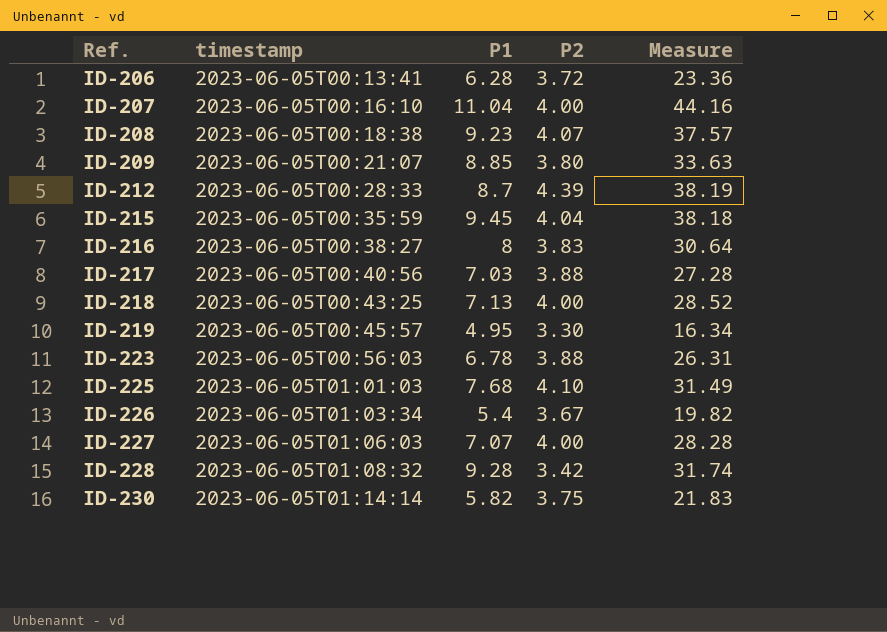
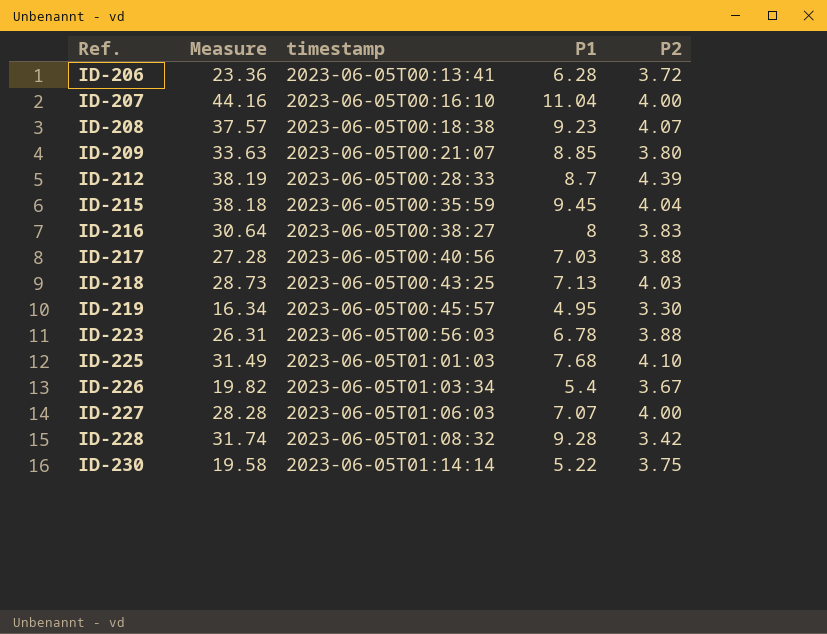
column Measure | position: 5 -> 2
ID-218 | Measure: 28.52 -> 28.73
ID-218 | P2: 4.00 -> 4.03
ID-230 | Measure: 21.83 -> 19.58
ID-230 | P1: 5.82 -> 5.22

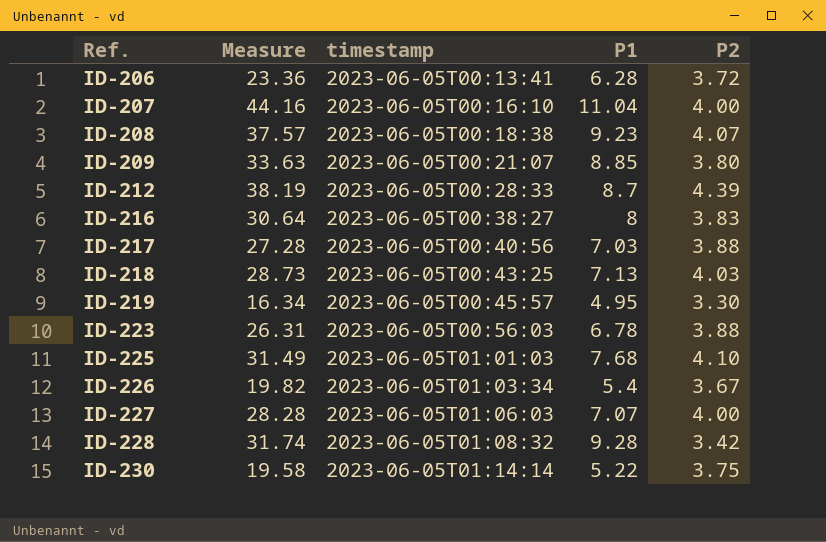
row ID-215: 38.18 | 2023-06-05T00:35:59 | 9.45 | 4.04 -> none

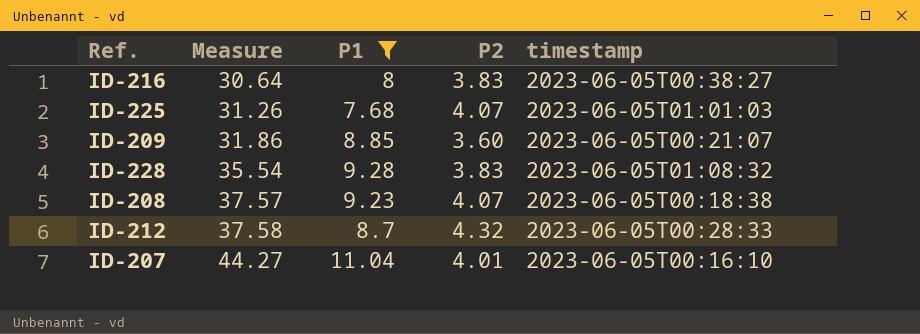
filter: none -> P1 >= 7.68
row order: Ref. ascending -> Measure ascending
column timestamp | position: 3 -> 5
ID-225 | Measure: 31.49 -> 31.26
ID-225 | P2: 4.10 -> 4.07
ID-209 | Measure: 33.63 -> 31.86
ID-209 | P2: 3.80 -> 3.60
ID-228 | Measure: 31.74 -> 35.54
ID-228 | P2: 3.42 -> 3.83
ID-212 | Measure: 38.19 -> 37.58
ID-212 | P2: 4.39 -> 4.32
ID-207 | Measure: 44.16 -> 44.27
ID-207 | P2: 4.00 -> 4.01

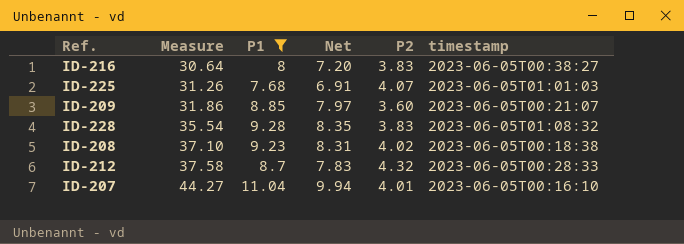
column Net | formula: none -> [P1] * 0.9
ID-208 | Measure: 37.57 -> 37.10
ID-208 | P2: 4.07 -> 4.02

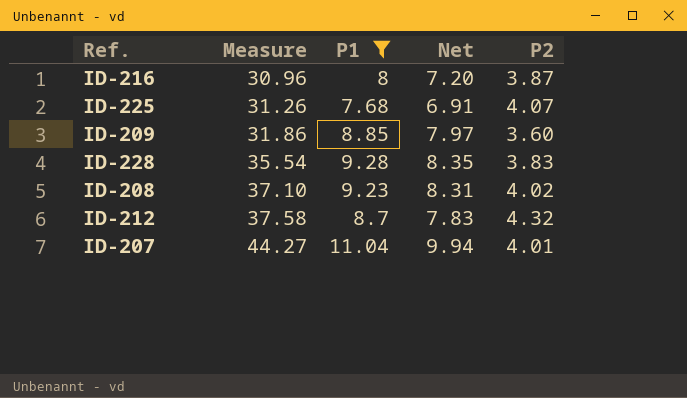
column timestamp | position: 6 -> none
ID-216 | Measure: 30.64 -> 30.96
ID-216 | P2: 3.83 -> 3.87

